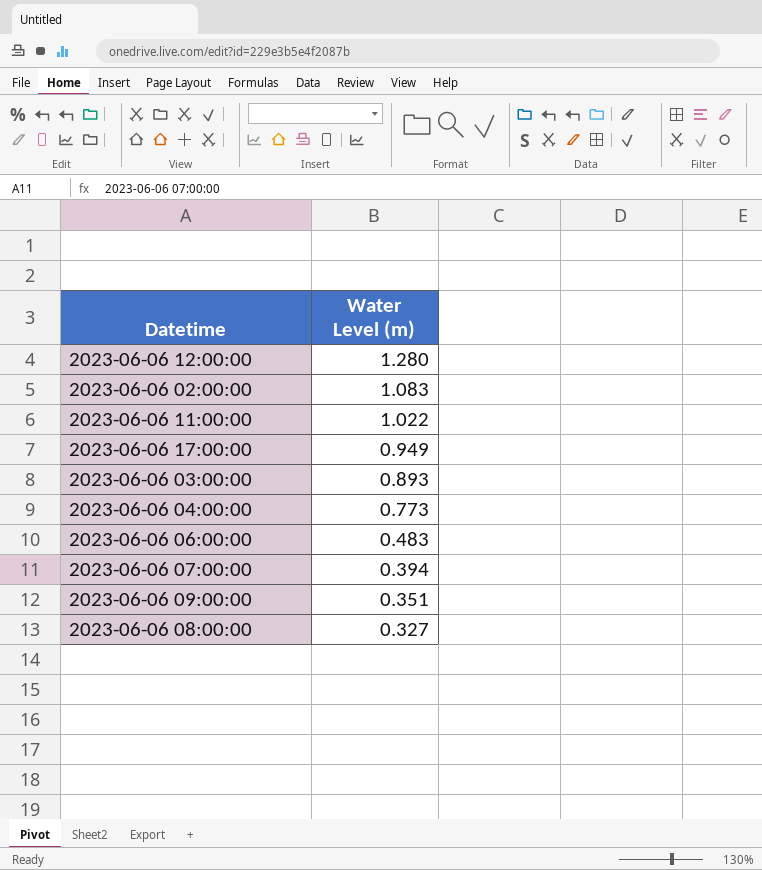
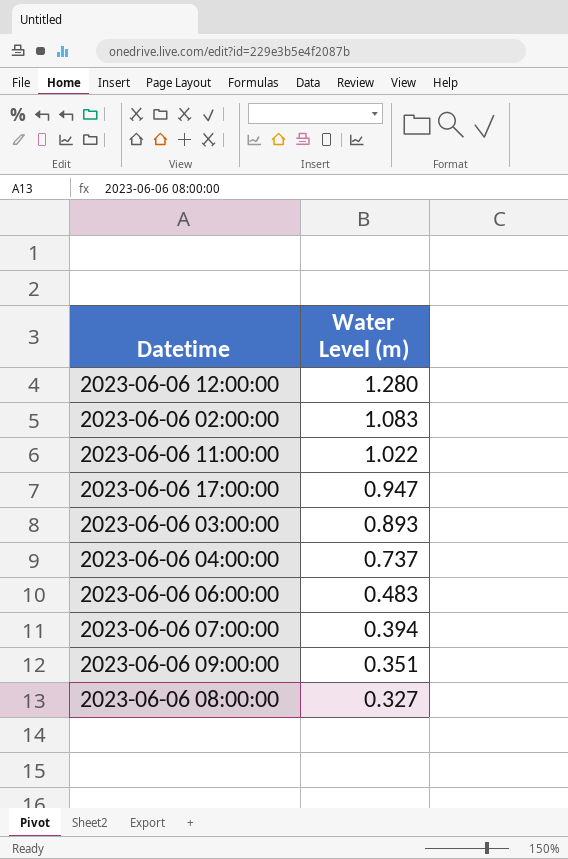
2023-06-06 17:00:00 | Water Level (m): 0.949 -> 0.947
2023-06-06 04:00:00 | Water Level (m): 0.773 -> 0.737

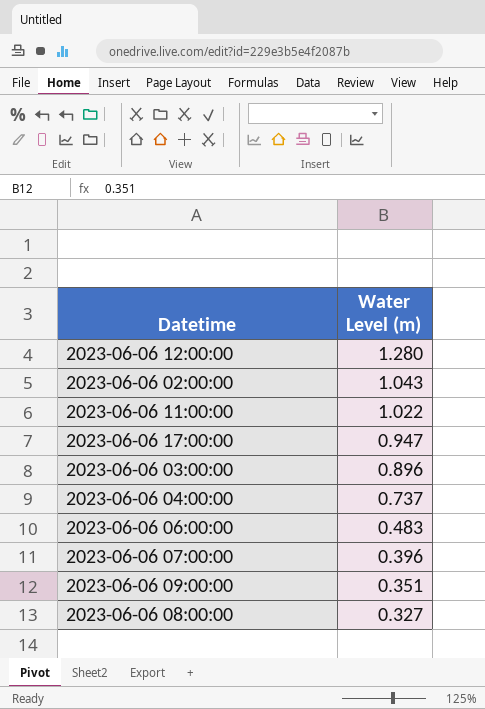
2023-06-06 02:00:00 | Water Level (m): 1.083 -> 1.043
2023-06-06 03:00:00 | Water Level (m): 0.893 -> 0.896
2023-06-06 07:00:00 | Water Level (m): 0.394 -> 0.396

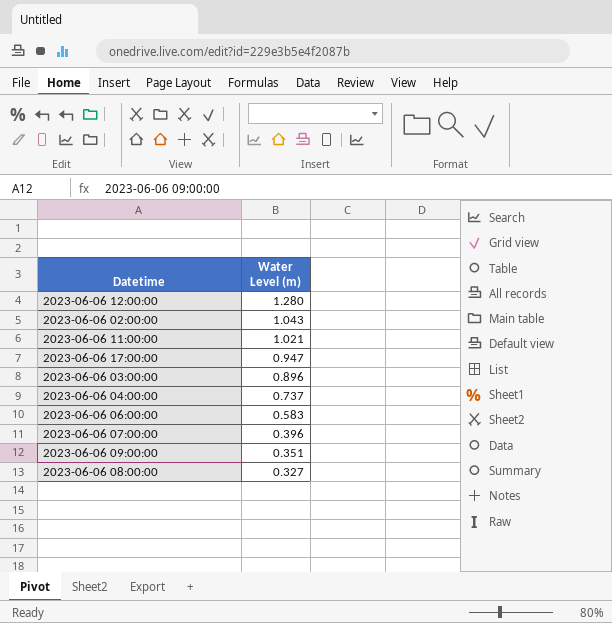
2023-06-06 11:00:00 | Water Level (m): 1.022 -> 1.021
2023-06-06 06:00:00 | Water Level (m): 0.483 -> 0.583

